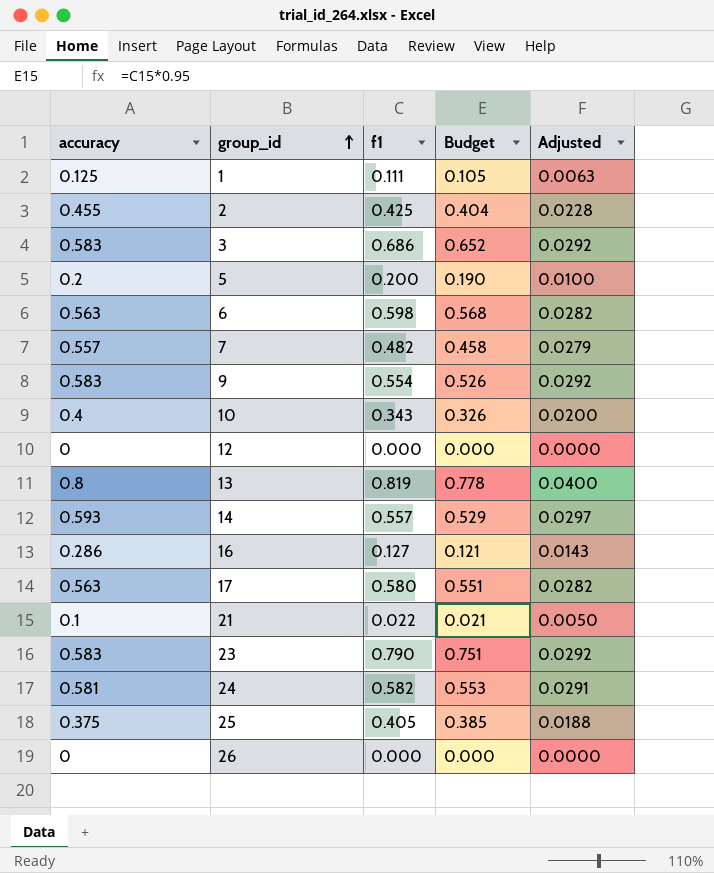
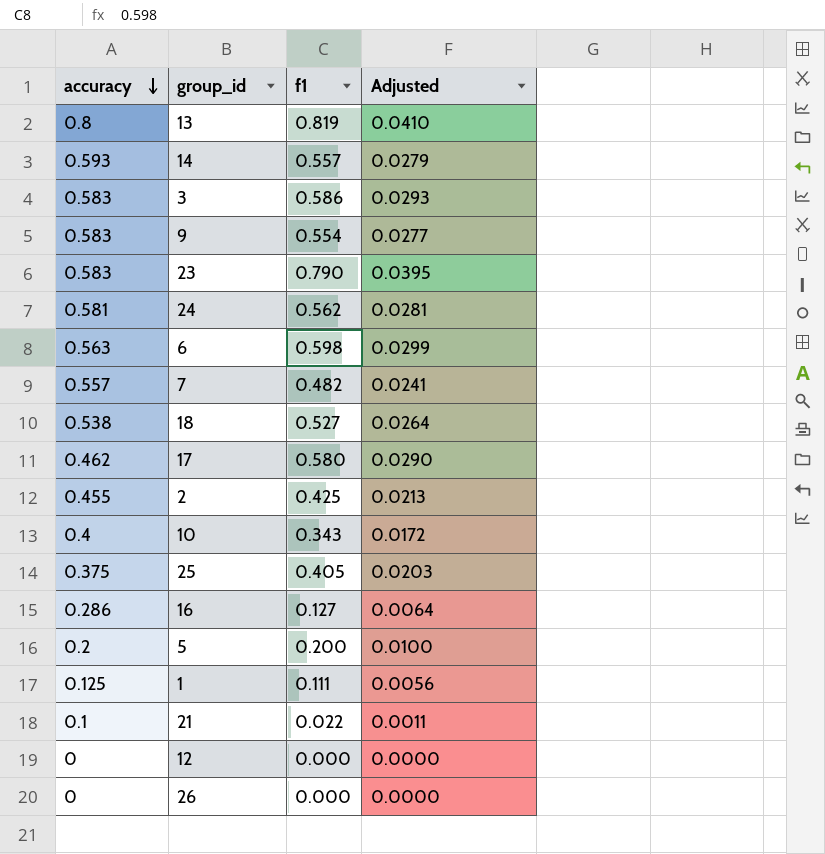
row order: group_id ascending -> accuracy descending
column Budget | formula: [f1] * 0.95 -> none
column Adjusted | formula: [accuracy] * 0.05 -> [f1] * 0.05
3 | f1: 0.686 -> 0.586
24 | f1: 0.582 -> 0.562
row 18: none -> 0.538 | 0.527 | 0.0264
17 | accuracy: 0.563 -> 0.462

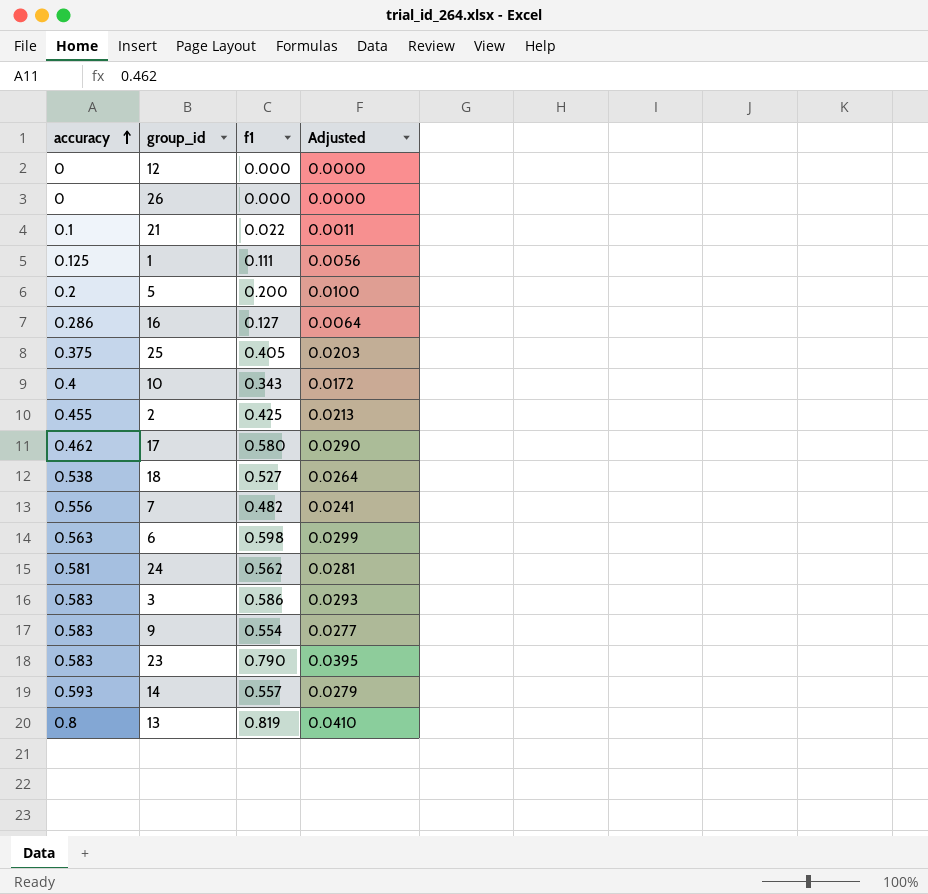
row order: accuracy descending -> accuracy ascending
7 | accuracy: 0.557 -> 0.556

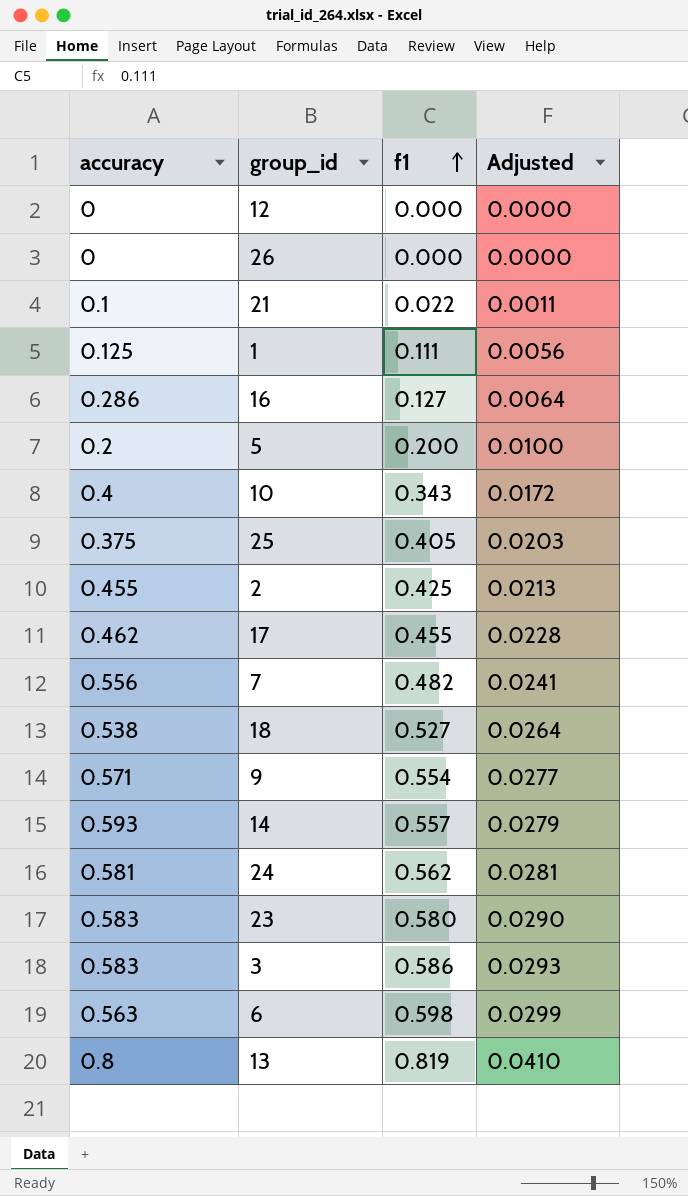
row order: accuracy ascending -> f1 ascending
17 | f1: 0.580 -> 0.455
17 | Adjusted: 0.0290 -> 0.0228
9 | accuracy: 0.583 -> 0.571
23 | f1: 0.790 -> 0.580
23 | Adjusted: 0.0395 -> 0.0290

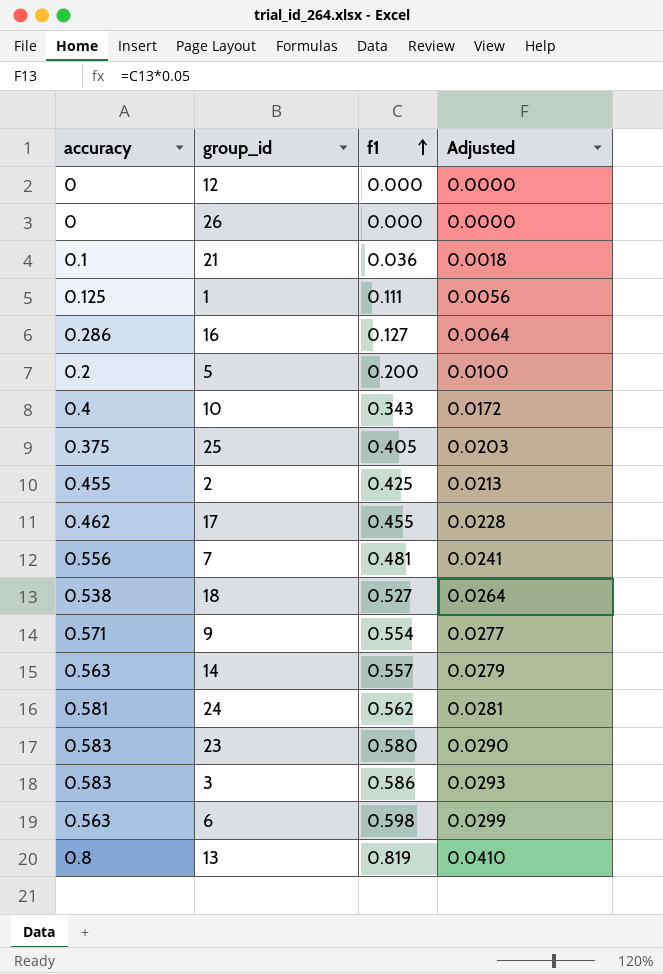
21 | f1: 0.022 -> 0.036
21 | Adjusted: 0.0011 -> 0.0018
7 | f1: 0.482 -> 0.481
14 | accuracy: 0.593 -> 0.563

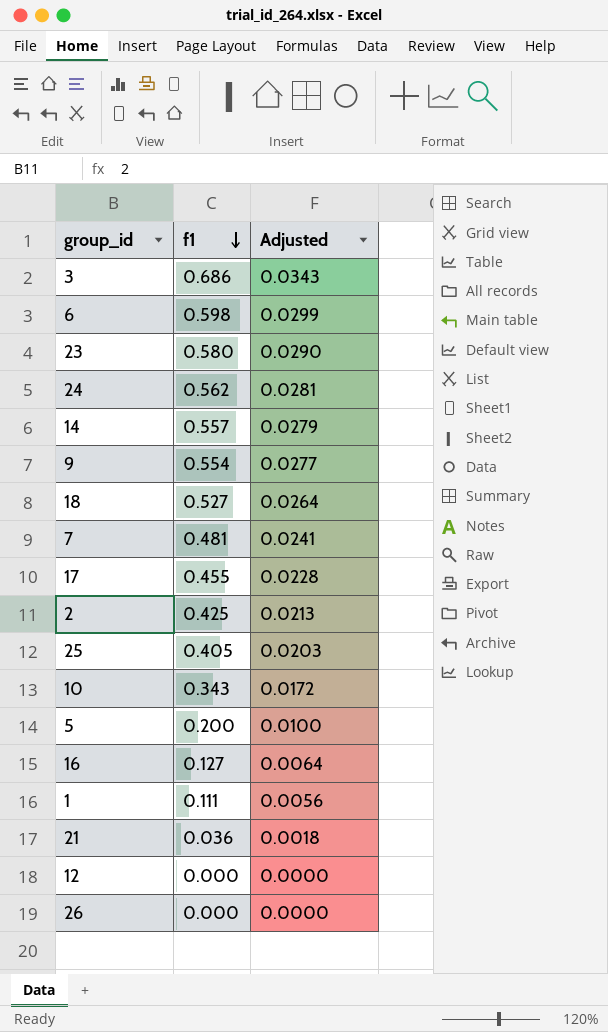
row order: f1 ascending -> f1 descending
column accuracy | position: 1 -> none
row 13: 0.8 | 0.819 | 0.0410 -> none
3 | f1: 0.586 -> 0.686
3 | Adjusted: 0.0293 -> 0.0343

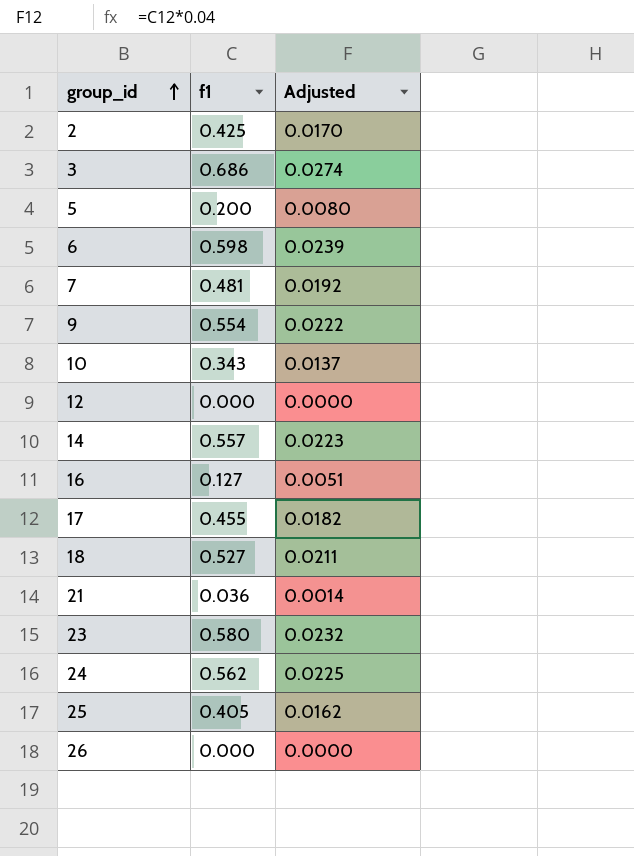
row order: f1 descending -> group_id ascending
column Adjusted | formula: [f1] * 0.05 -> [f1] * 0.04
row 1: 0.111 | 0.0056 -> none

